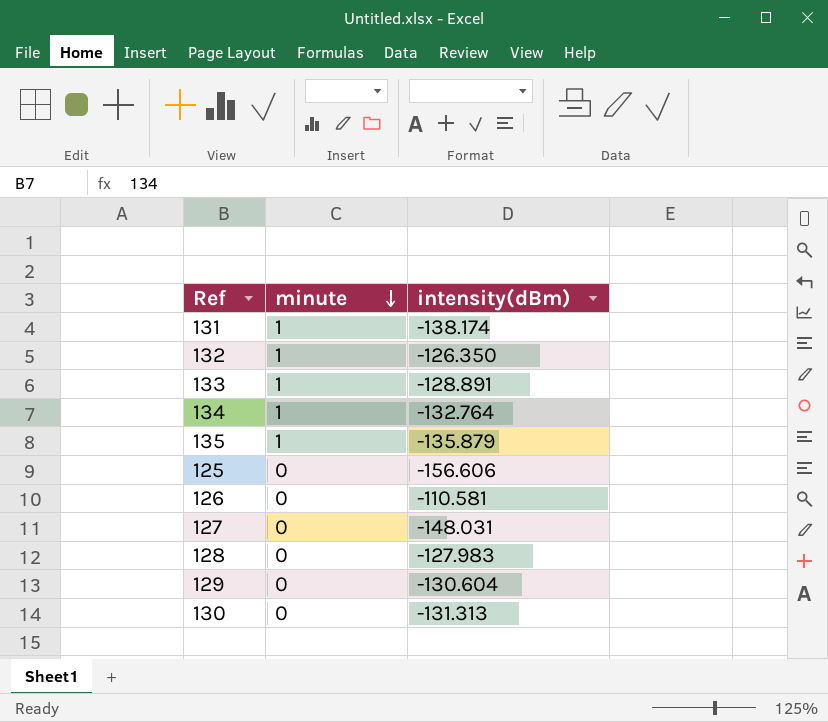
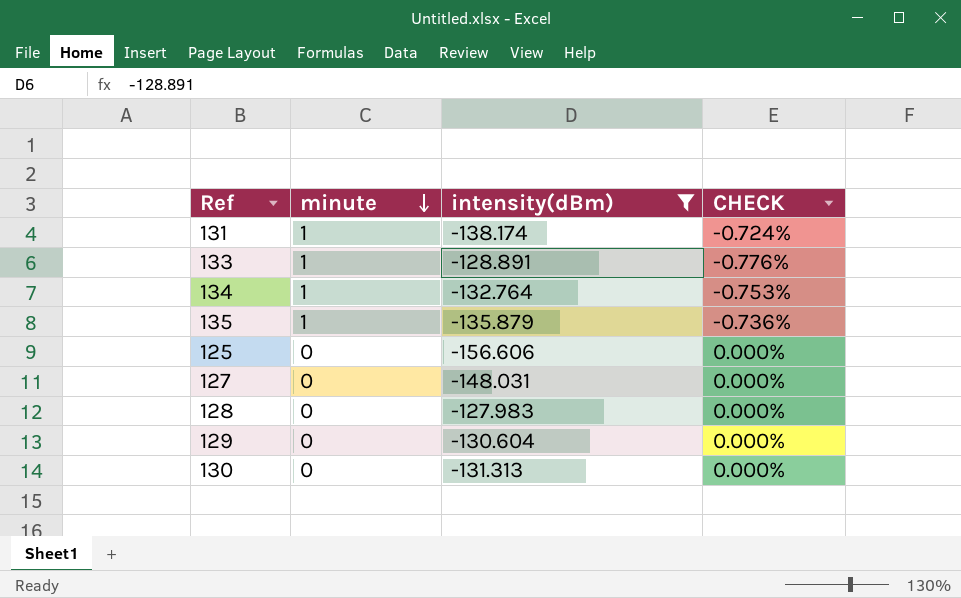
filter: none -> intensity(dBm) <= -127.983
column CHECK | formula: none -> [minute] / [intensity(dBm)]

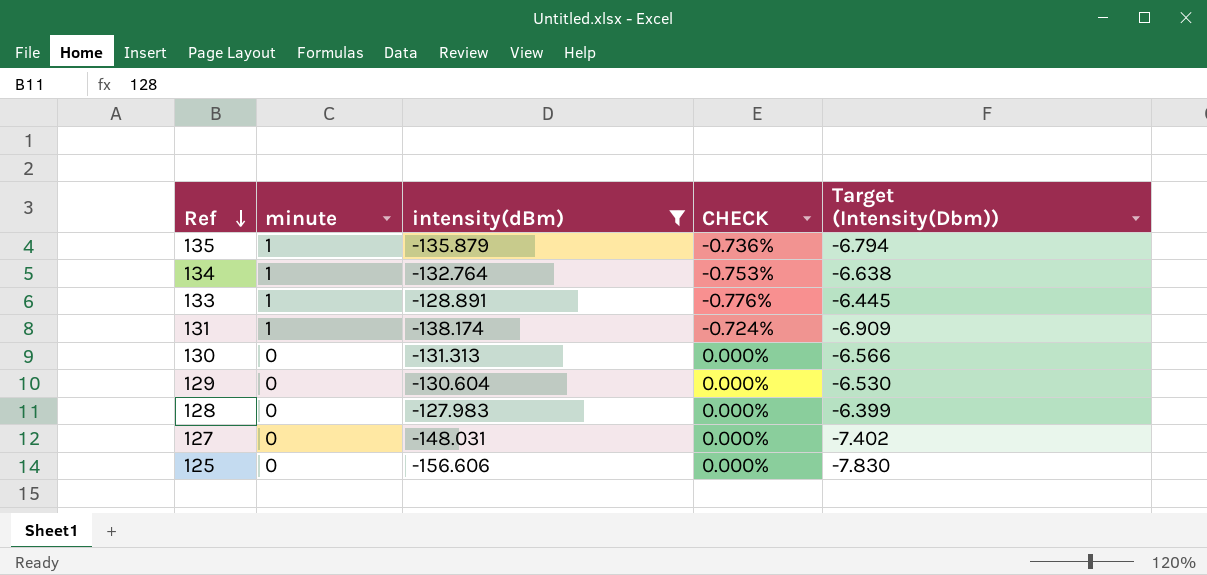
row order: minute descending -> Ref descending
column Target (Intensity(Dbm)) | formula: none -> [intensity(dBm)] * 0.05

